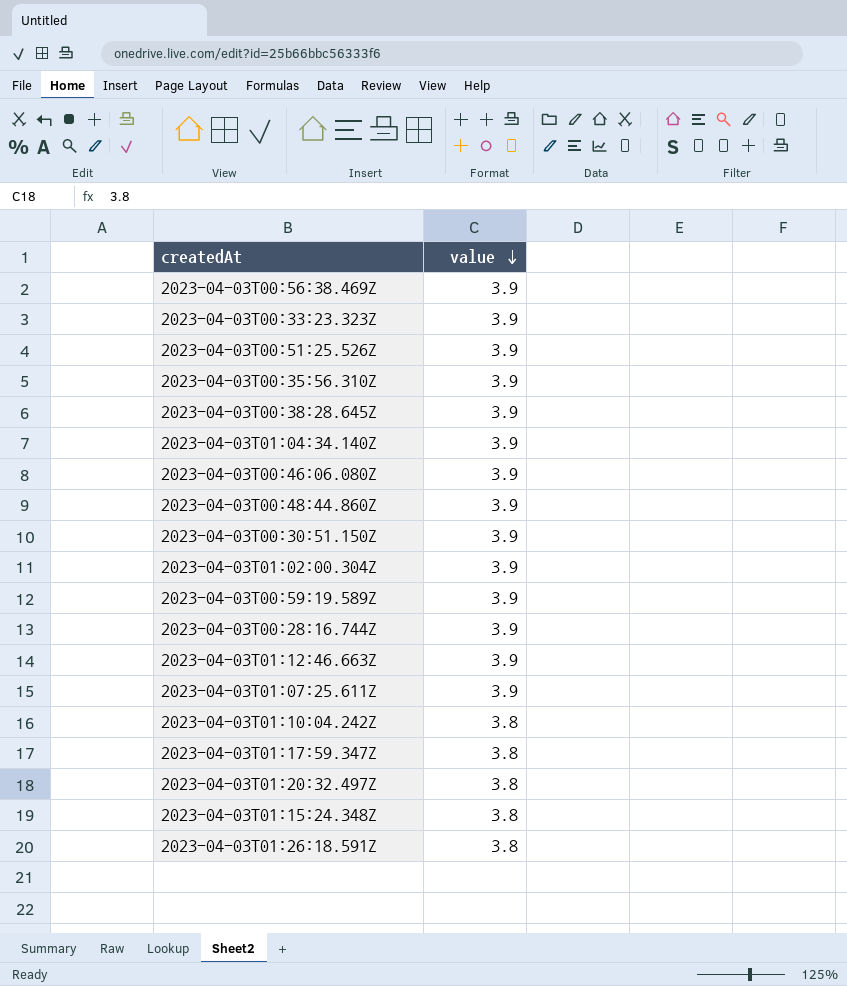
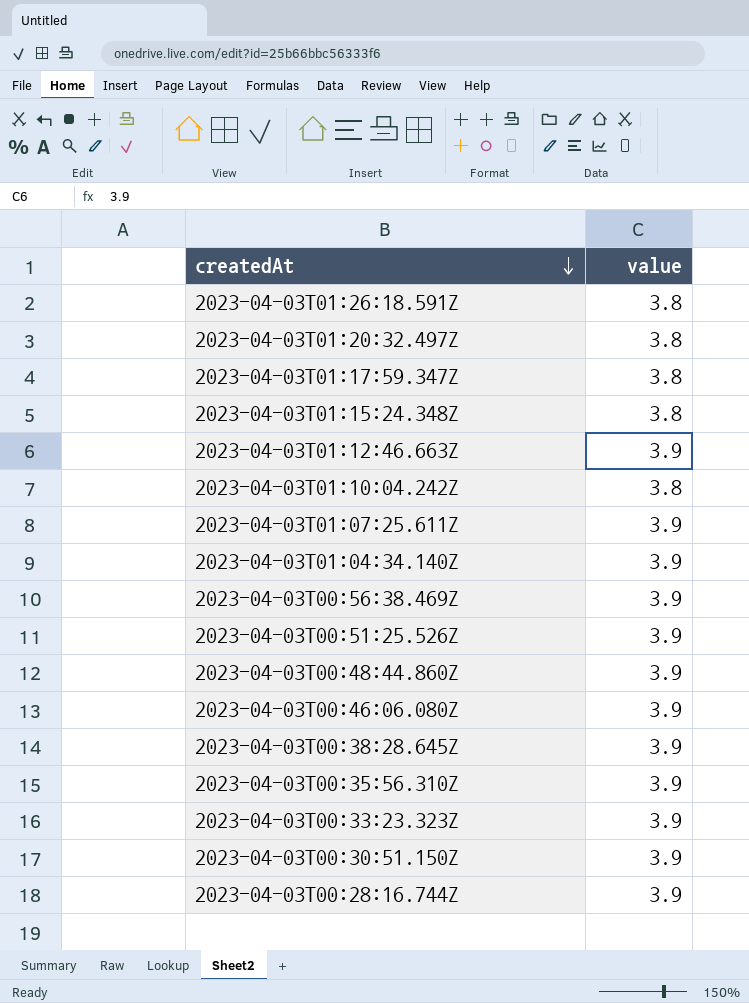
row order: value descending -> createdAt descending
row 2023-04-03T01:02:00.304Z: 3.9 -> none
row 2023-04-03T00:59:19.589Z: 3.9 -> none

